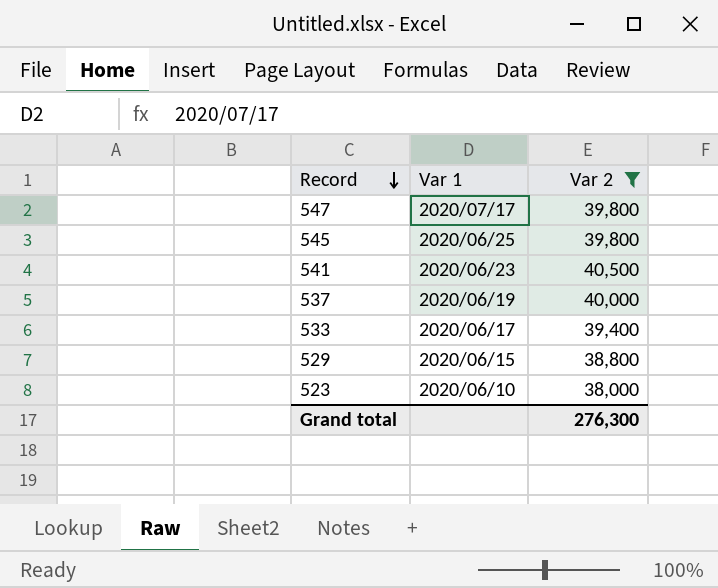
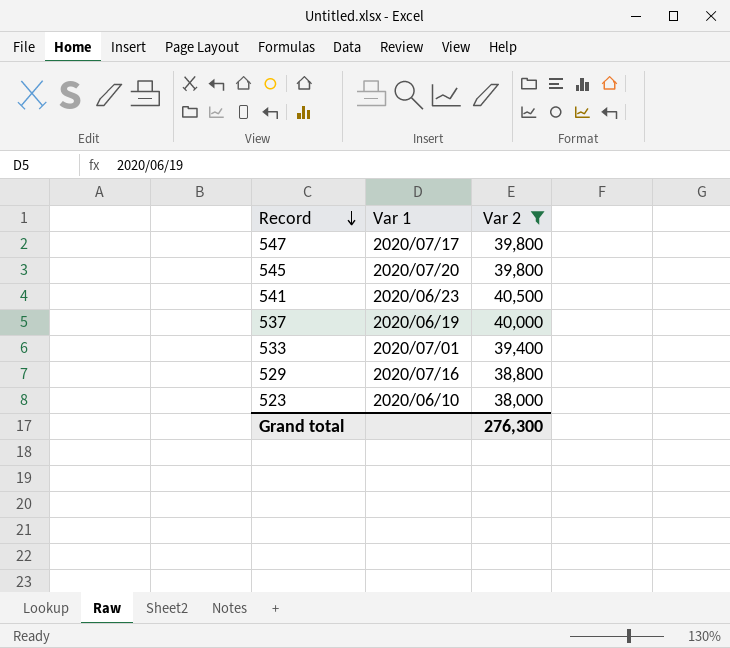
545 | Var 1: 2020/06/25 -> 2020/07/20
533 | Var 1: 2020/06/17 -> 2020/07/01
529 | Var 1: 2020/06/15 -> 2020/07/16

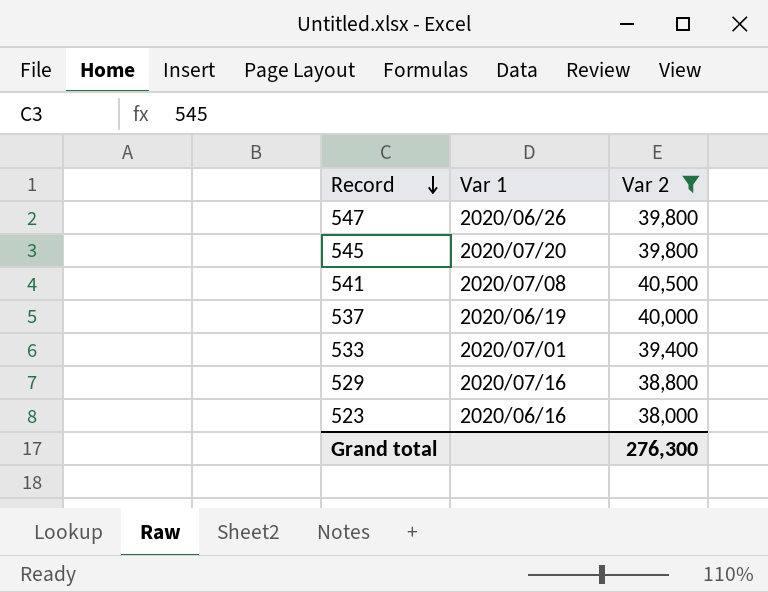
547 | Var 1: 2020/07/17 -> 2020/06/26
541 | Var 1: 2020/06/23 -> 2020/07/08
523 | Var 1: 2020/06/10 -> 2020/06/16

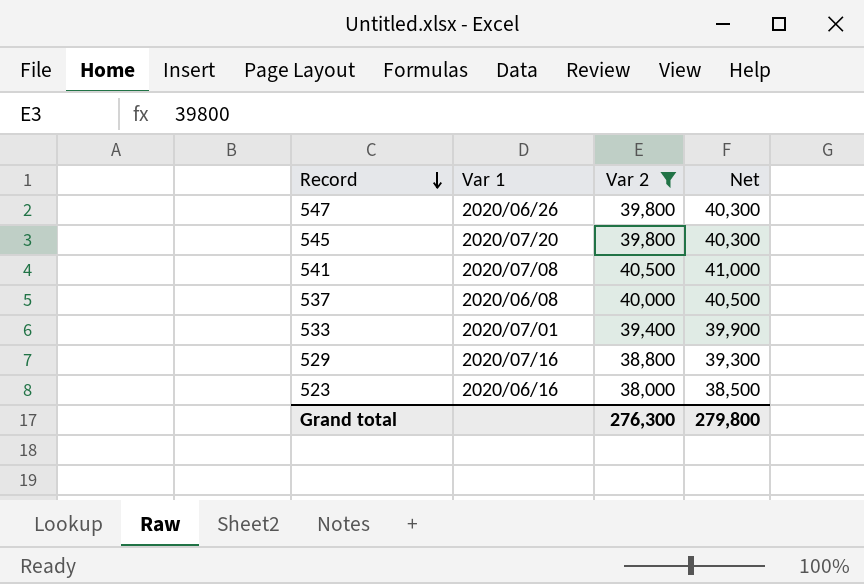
column Net | formula: none -> [Var 2] + 500
537 | Var 1: 2020/06/19 -> 2020/06/08

